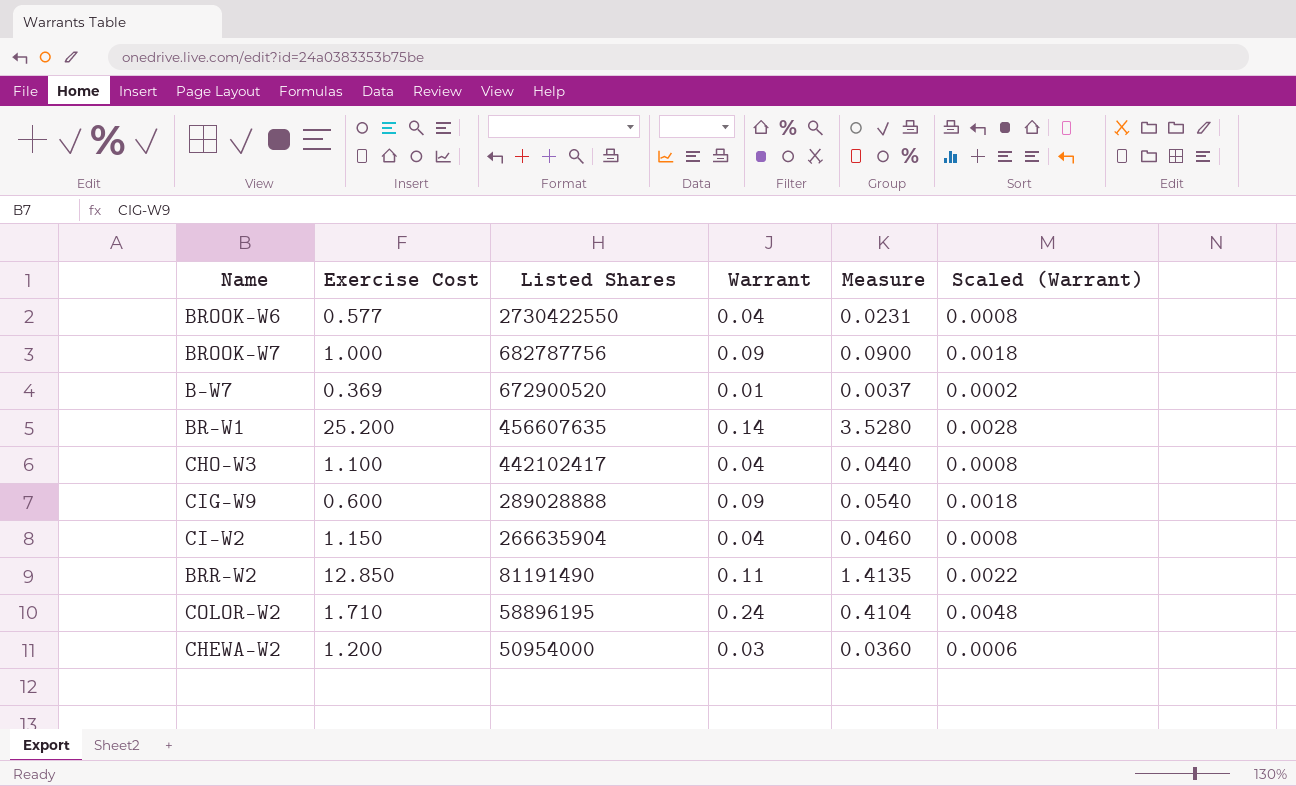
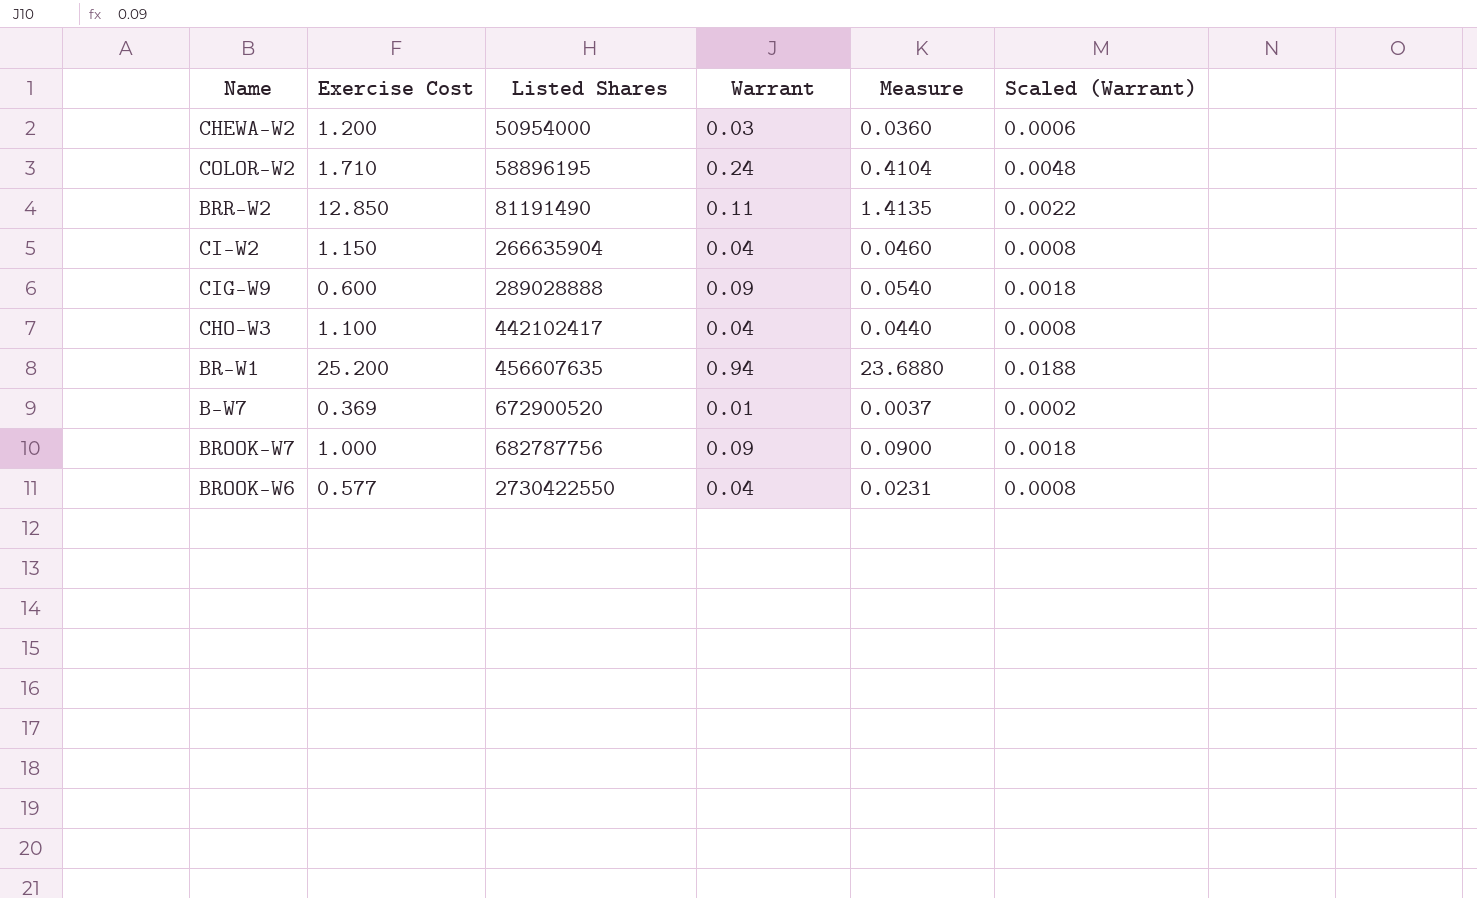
row order: Listed Shares descending -> Listed Shares ascending
BR-W1 | Warrant: 0.14 -> 0.94
BR-W1 | Measure: 3.5280 -> 23.6880
BR-W1 | Scaled (Warrant): 0.0028 -> 0.0188

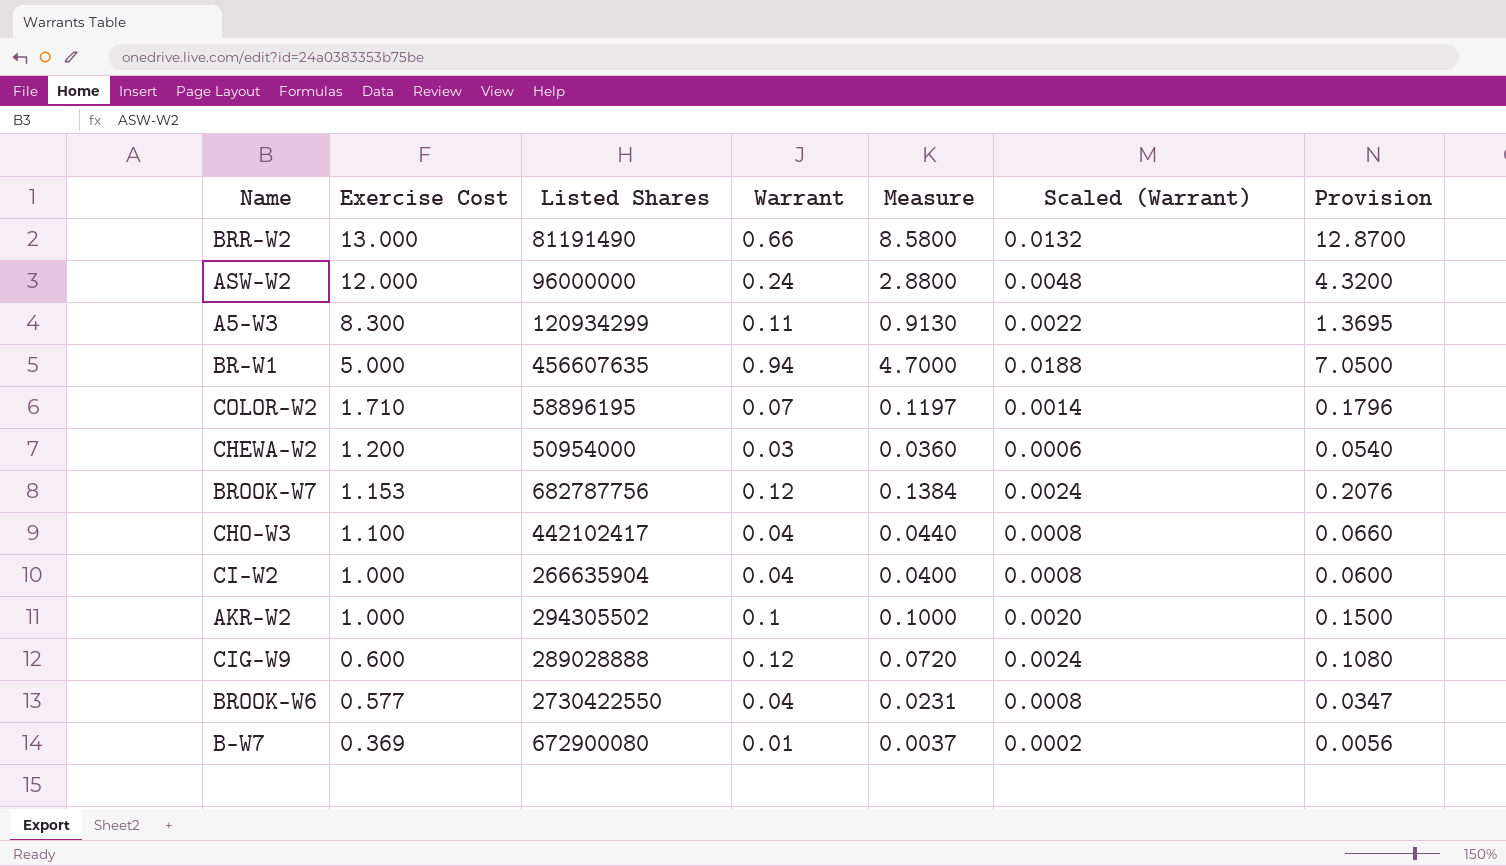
row order: Listed Shares ascending -> Exercise Cost descending
column Provision | formula: none -> [Measure] * 1.5
BRR-W2 | Exercise Cost: 12.850 -> 13.000
BRR-W2 | Warrant: 0.11 -> 0.66
BRR-W2 | Measure: 1.4135 -> 8.5800
BRR-W2 | Scaled (Warrant): 0.0022 -> 0.0132
row ASW-W2: none -> 12.000 | 96000000 | 0.24 | 2.8800 | 0.0048 | 4.3200
row A5-W3: none -> 8.300 | 120934299 | 0.11 | 0.9130 | 0.0022 | 1.3695
BR-W1 | Exercise Cost: 25.200 -> 5.000
BR-W1 | Measure: 23.6880 -> 4.7000
COLOR-W2 | Warrant: 0.24 -> 0.07
COLOR-W2 | Measure: 0.4104 -> 0.1197
COLOR-W2 | Scaled (Warrant): 0.0048 -> 0.0014
BROOK-W7 | Exercise Cost: 1.000 -> 1.153
BROOK-W7 | Warrant: 0.09 -> 0.12
BROOK-W7 | Measure: 0.0900 -> 0.1384
BROOK-W7 | Scaled (Warrant): 0.0018 -> 0.0024
CI-W2 | Exercise Cost: 1.150 -> 1.000
CI-W2 | Measure: 0.0460 -> 0.0400
row AKR-W2: none -> 1.000 | 294305502 | 0.1 | 0.1000 | 0.0020 | 0.1500
CIG-W9 | Warrant: 0.09 -> 0.12
CIG-W9 | Measure: 0.0540 -> 0.0720
CIG-W9 | Scaled (Warrant): 0.0018 -> 0.0024
B-W7 | Listed Shares: 672900520 -> 672900080

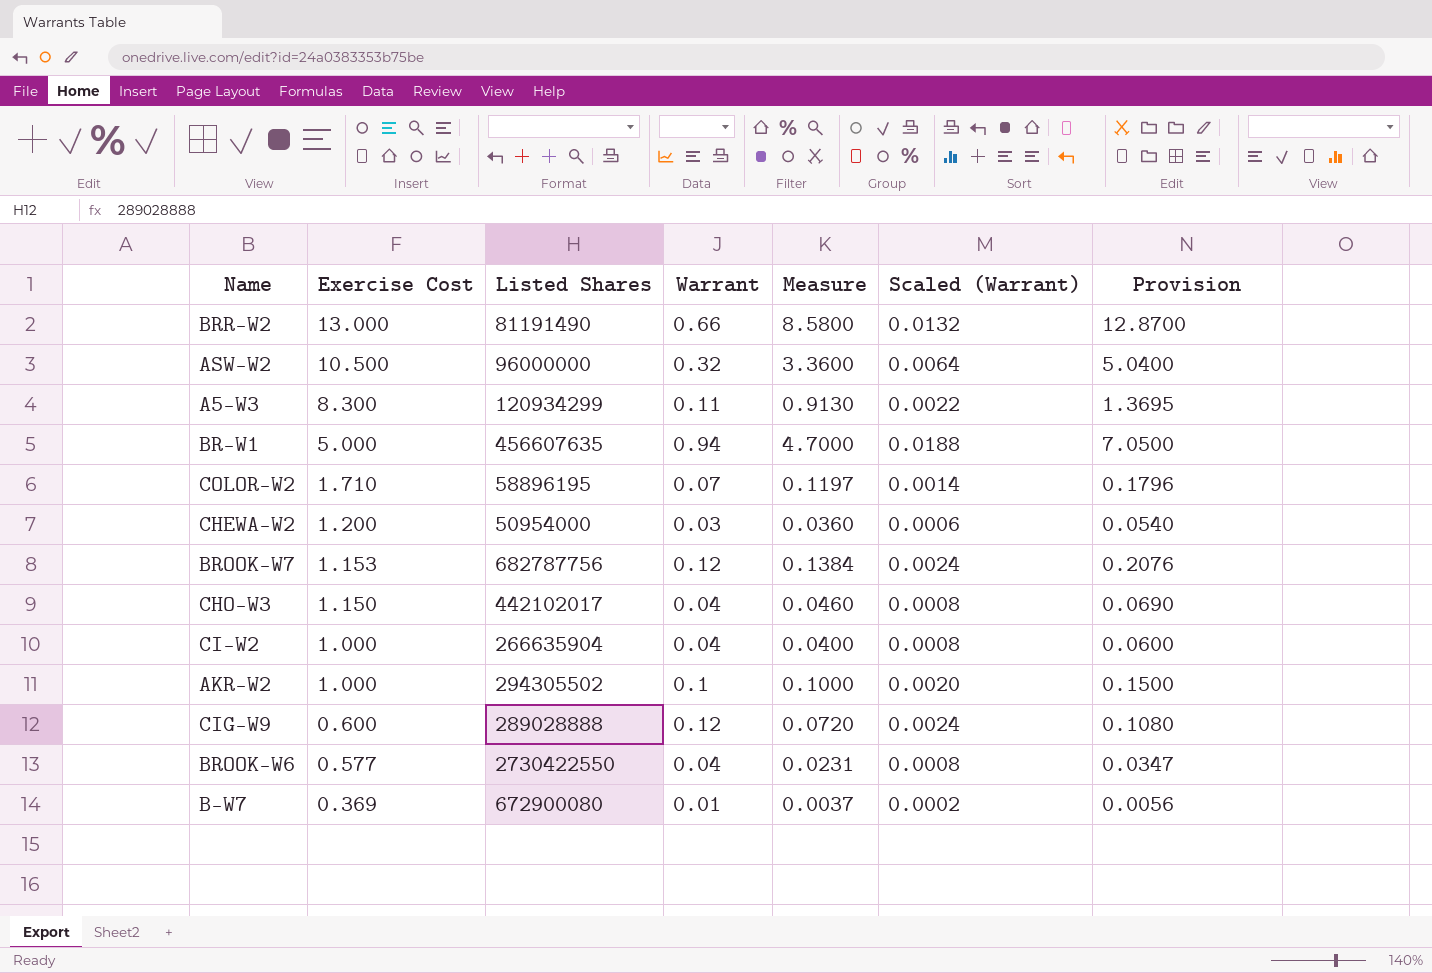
ASW-W2 | Exercise Cost: 12.000 -> 10.500
ASW-W2 | Warrant: 0.24 -> 0.32
ASW-W2 | Measure: 2.8800 -> 3.3600
ASW-W2 | Scaled (Warrant): 0.0048 -> 0.0064
ASW-W2 | Provision: 4.3200 -> 5.0400
CHO-W3 | Exercise Cost: 1.100 -> 1.150
CHO-W3 | Listed Shares: 442102417 -> 442102017
CHO-W3 | Measure: 0.0440 -> 0.0460
CHO-W3 | Provision: 0.0660 -> 0.0690

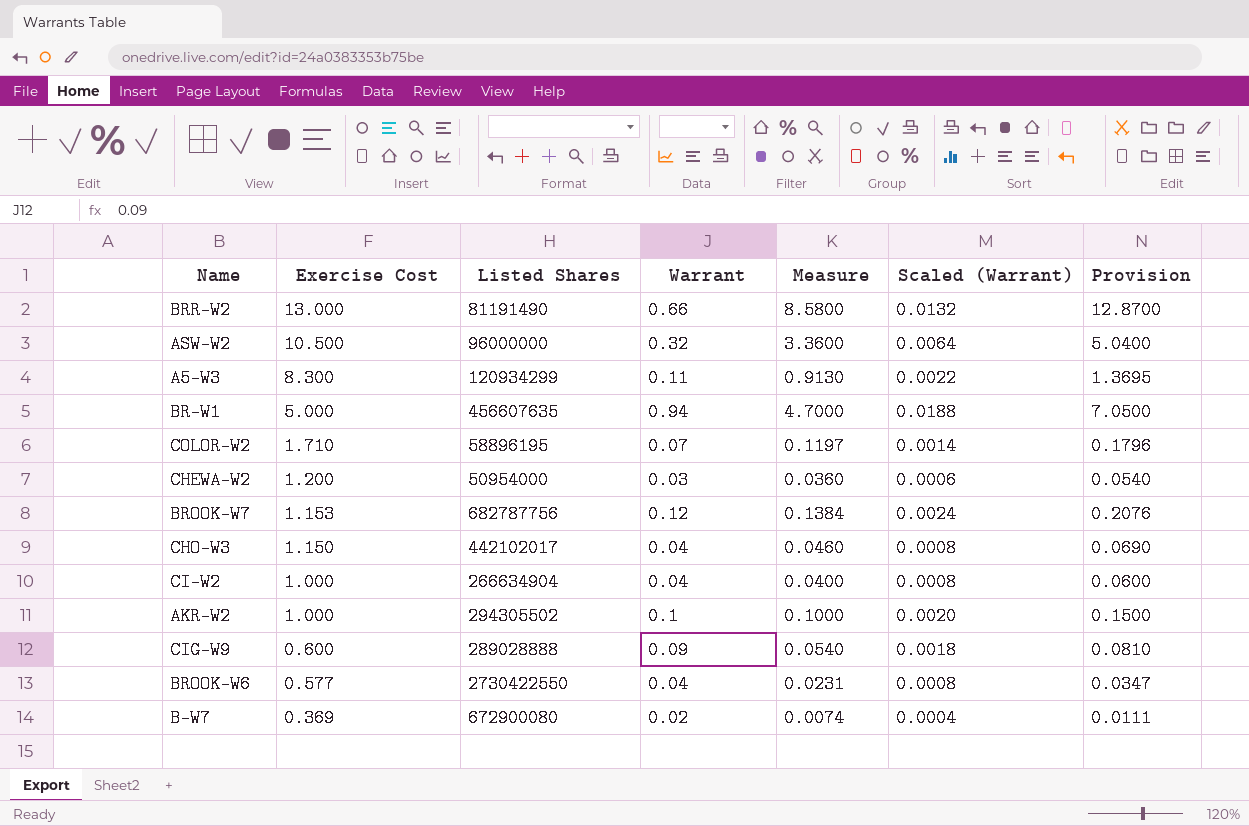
CI-W2 | Listed Shares: 266635904 -> 266634904
CIG-W9 | Warrant: 0.12 -> 0.09
CIG-W9 | Measure: 0.0720 -> 0.0540
CIG-W9 | Scaled (Warrant): 0.0024 -> 0.0018
CIG-W9 | Provision: 0.1080 -> 0.0810
B-W7 | Warrant: 0.01 -> 0.02
B-W7 | Measure: 0.0037 -> 0.0074
B-W7 | Scaled (Warrant): 0.0002 -> 0.0004
B-W7 | Provision: 0.0056 -> 0.0111

